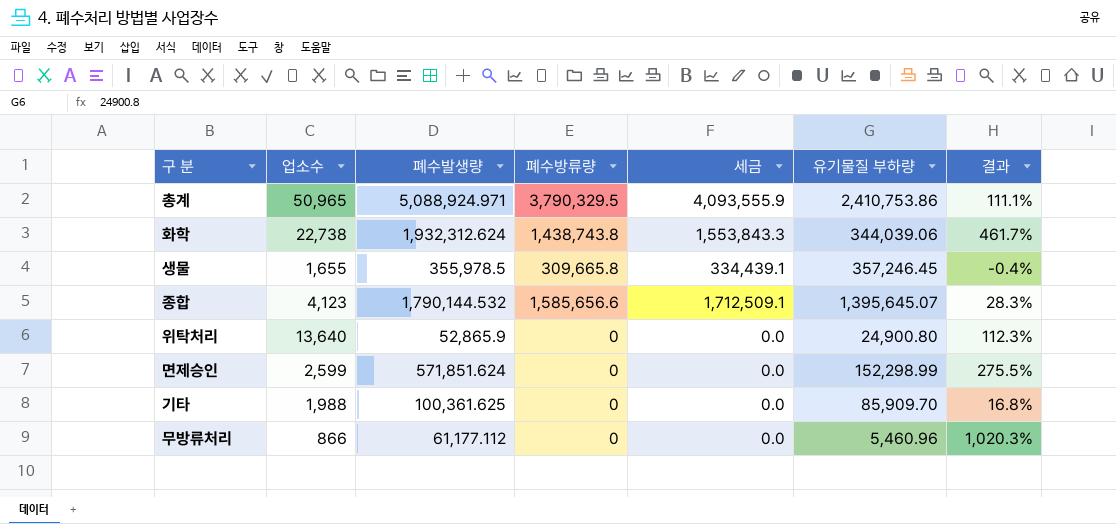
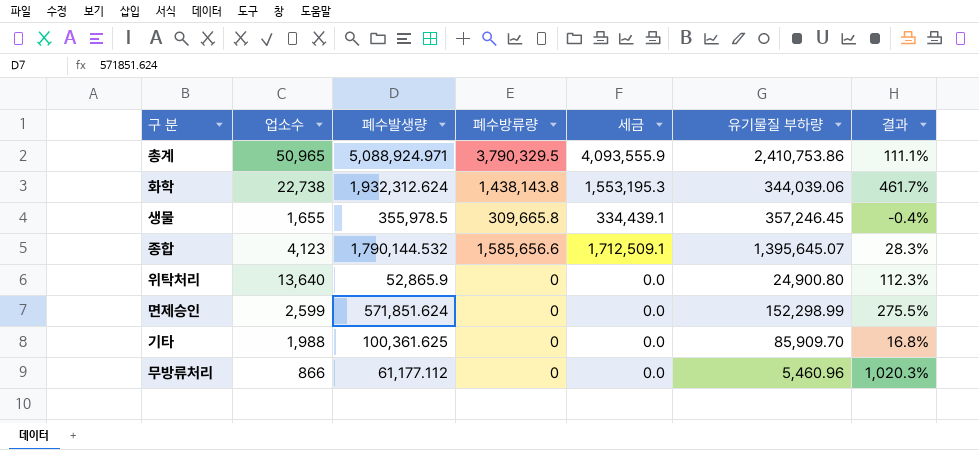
화학 | 폐수방류량: 1,438,743.8 -> 1,438,143.8
화학 | 세금: 1,553,843.3 -> 1,553,195.3

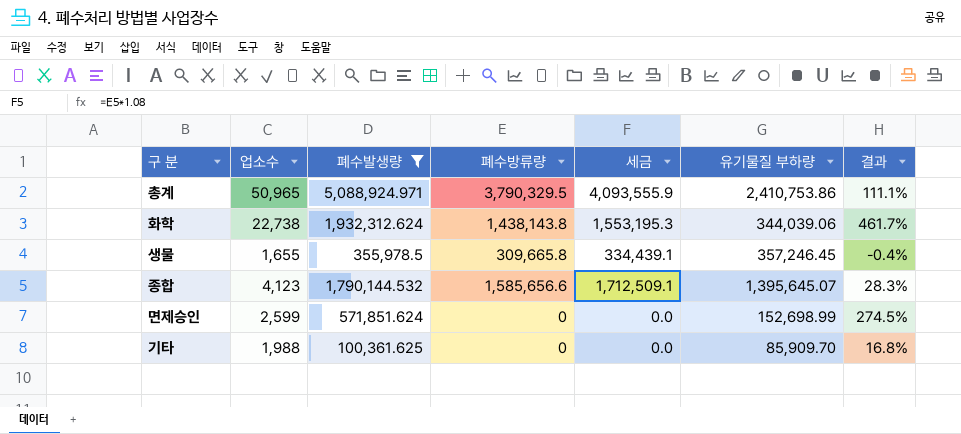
filter: none -> 폐수발생량 >= 100,361.625
면제승인 | 유기물질 부하량: 152,298.99 -> 152,698.99
면제승인 | 결과: 275.5% -> 274.5%

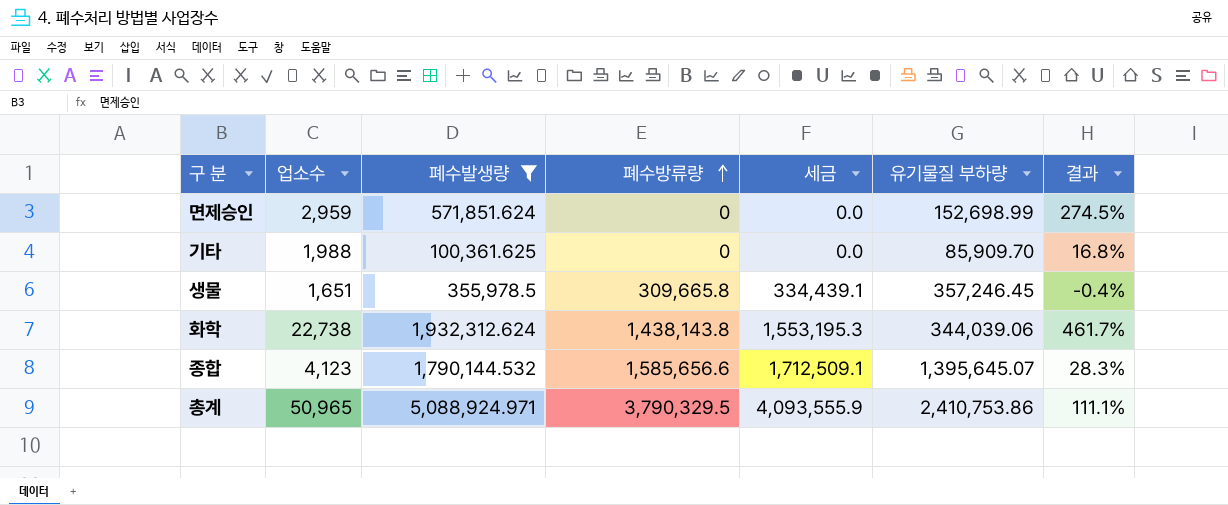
row order: none -> 폐수방류량 ascending
면제승인 | 업소수: 2,599 -> 2,959
생물 | 업소수: 1,655 -> 1,651

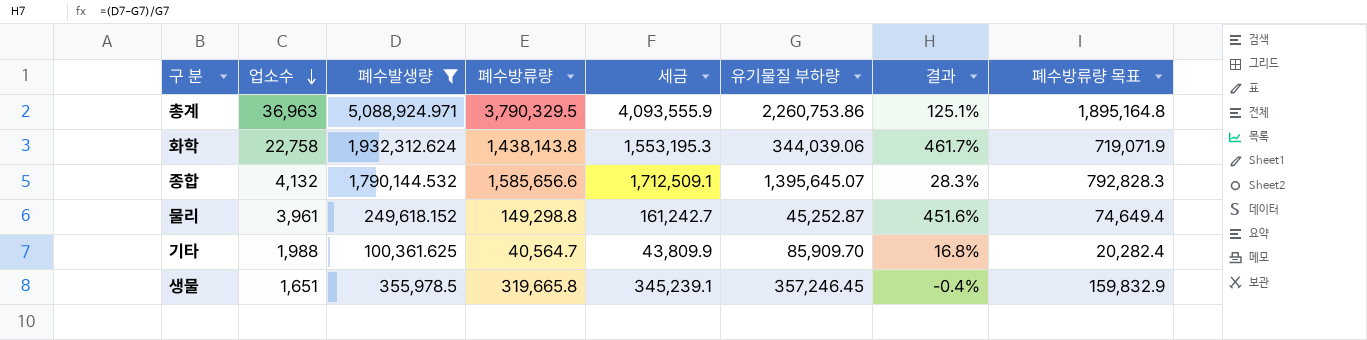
row order: 폐수방류량 ascending -> 업소수 descending
column 폐수방류량 목표 | formula: none -> [폐수방류량] * 0.5
row 면제승인: 2,959 | 571,851.624 | 0 | 0.0 | 152,698.99 | 274.5% -> none
총계 | 업소수: 50,965 -> 36,963
총계 | 유기물질 부하량: 2,410,753.86 -> 2,260,753.86
총계 | 결과: 111.1% -> 125.1%
화학 | 업소수: 22,738 -> 22,758
종합 | 업소수: 4,123 -> 4,132
row 물리: none -> 3,961 | 249,618.152 | 149,298.8 | 161,242.7 | 45,252.87 | 451.6% | 74,649.4
기타 | 폐수방류량: 0 -> 40,564.7
기타 | 세금: 0.0 -> 43,809.9
생물 | 폐수방류량: 309,665.8 -> 319,665.8
생물 | 세금: 334,439.1 -> 345,239.1

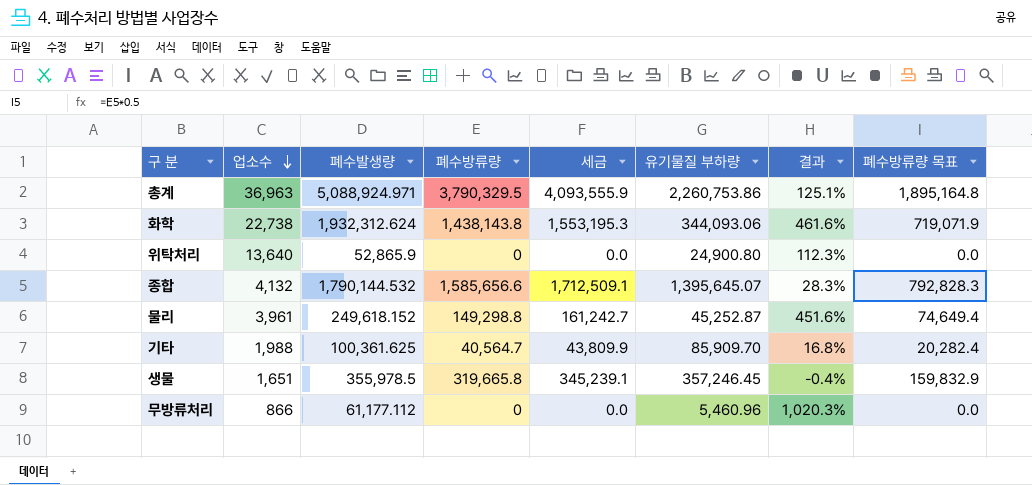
filter: 폐수발생량 >= 100,361.625 -> none
화학 | 업소수: 22,758 -> 22,738
화학 | 유기물질 부하량: 344,039.06 -> 344,093.06
화학 | 결과: 461.7% -> 461.6%

